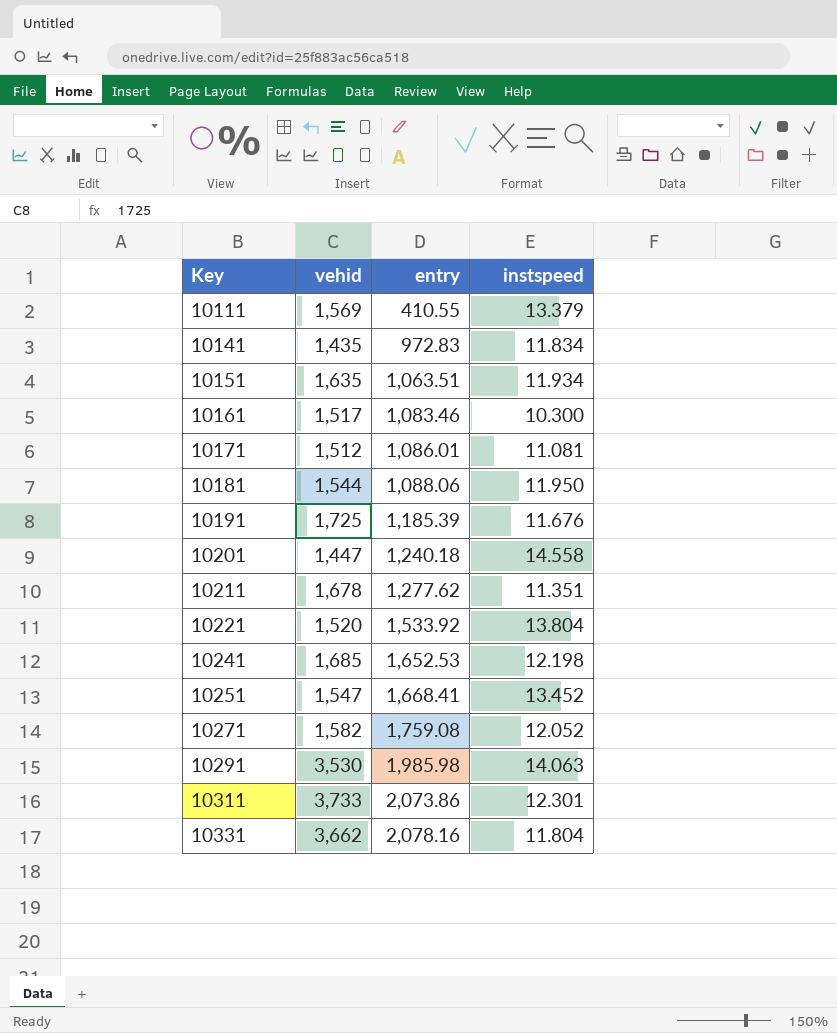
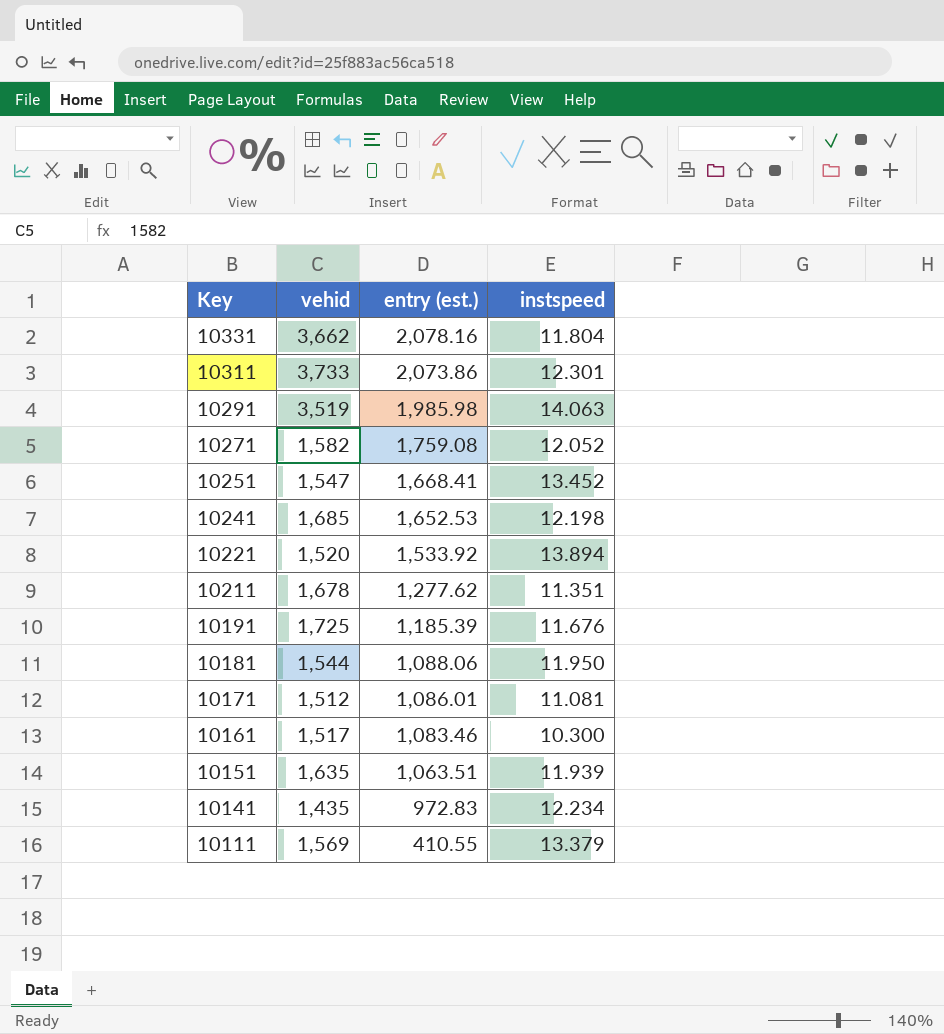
row order: Key ascending -> Key descending
column name: entry -> entry (est.)
row 10201: 1,447 | 1,240.18 | 14.558 -> none
10291 | vehid: 3,530 -> 3,519
10221 | instspeed: 13.804 -> 13.894
10151 | instspeed: 11.934 -> 11.939
10141 | instspeed: 11.834 -> 12.234

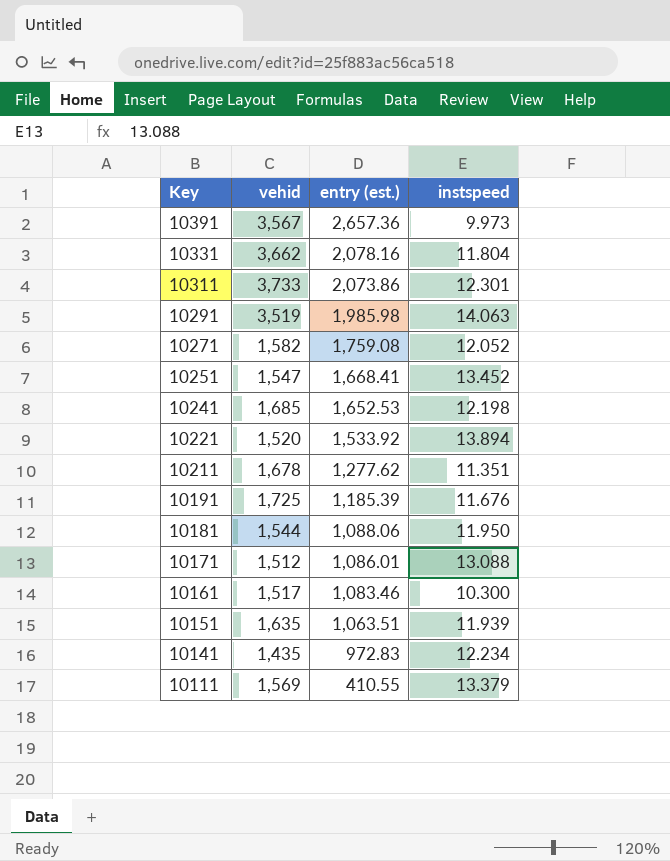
row 10391: none -> 3,567 | 2,657.36 | 9.973
10171 | instspeed: 11.081 -> 13.088

